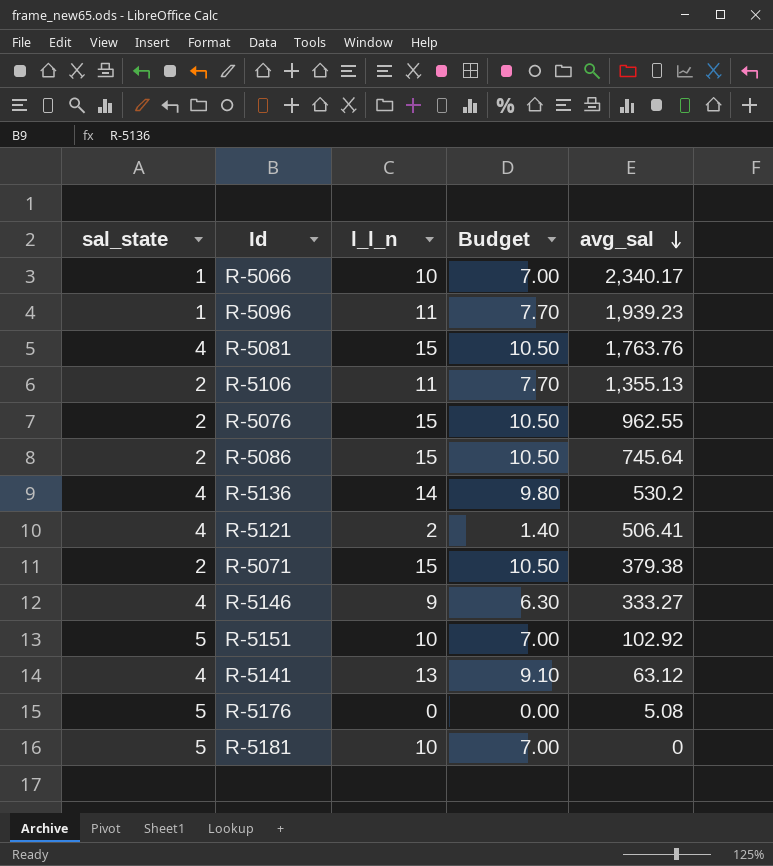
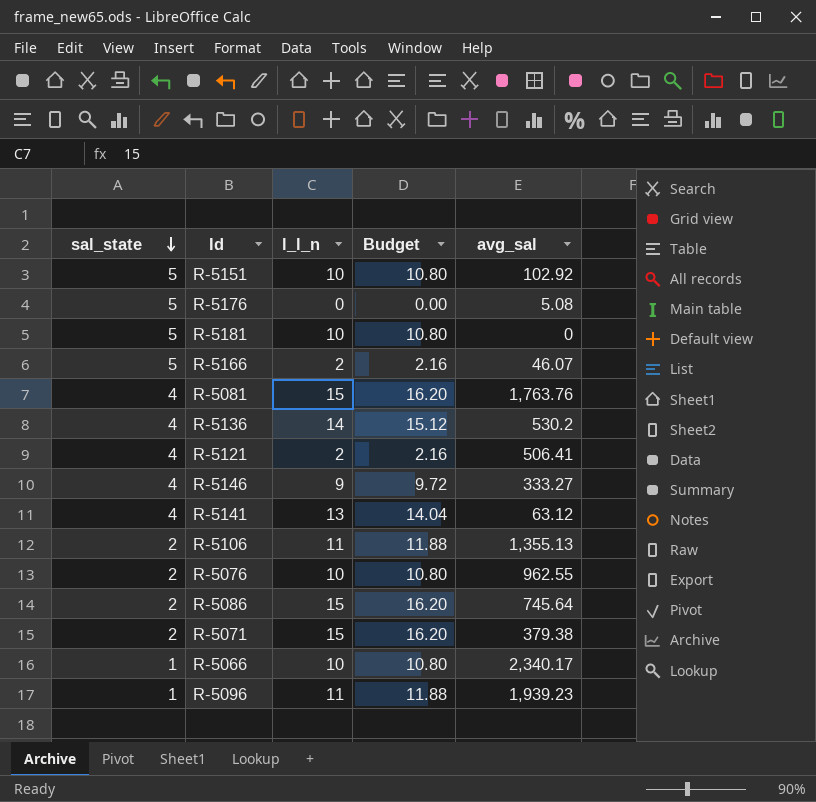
row order: avg_sal descending -> sal_state descending
column Budget | formula: [l_l_n] * 0.7 -> [l_l_n] * 1.08
row R-5166: none -> 5 | 2 | 2.16 | 46.07
R-5076 | l_l_n: 15 -> 10

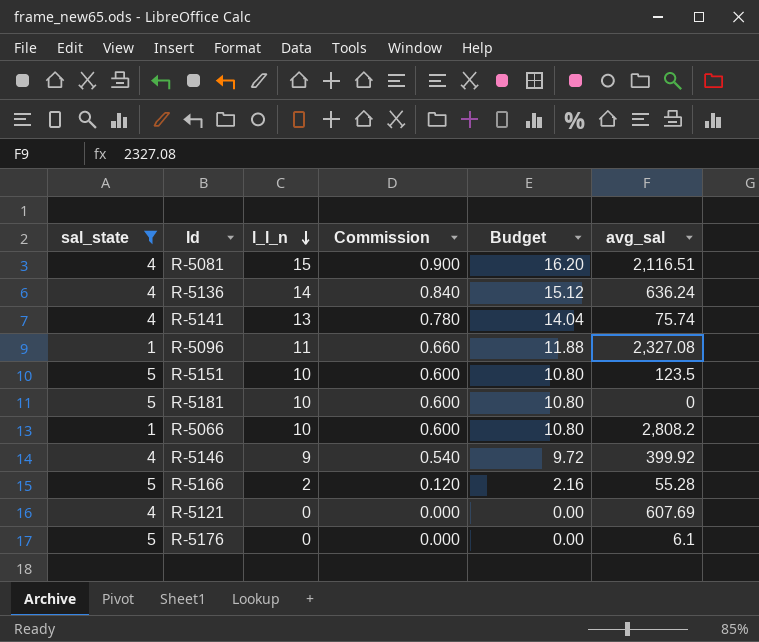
filter: none -> sal_state != 2
row order: sal_state descending -> l_l_n descending
column Commission | formula: none -> [l_l_n] * 0.06
R-5081 | avg_sal: 1,763.76 -> 2,116.51
R-5136 | avg_sal: 530.2 -> 636.24
R-5141 | avg_sal: 63.12 -> 75.74
R-5096 | avg_sal: 1,939.23 -> 2,327.08
R-5151 | avg_sal: 102.92 -> 123.5
R-5066 | avg_sal: 2,340.17 -> 2,808.2
R-5146 | avg_sal: 333.27 -> 399.92
R-5166 | avg_sal: 46.07 -> 55.28
R-5121 | l_l_n: 2 -> 0
R-5121 | Budget: 2.16 -> 0.00
R-5121 | avg_sal: 506.41 -> 607.69
R-5176 | avg_sal: 5.08 -> 6.1

